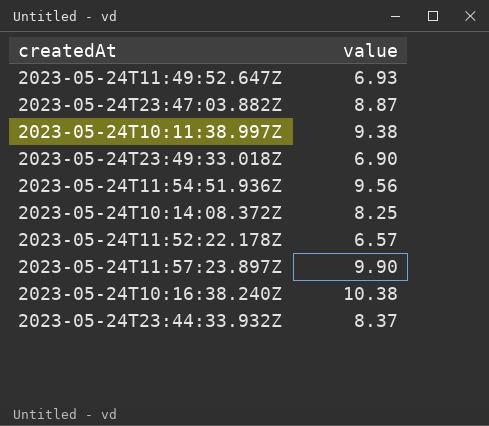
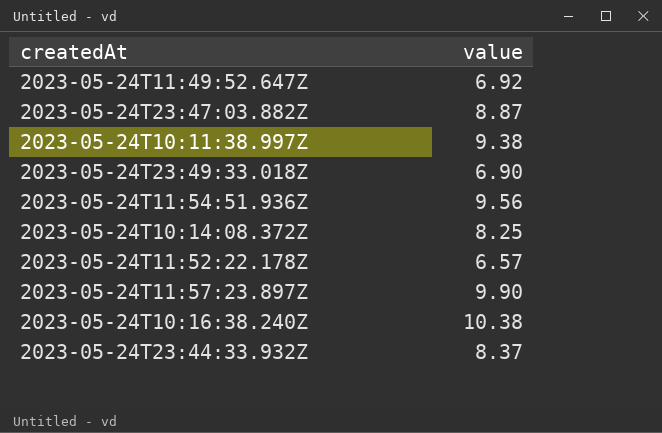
2023-05-24T11:49:52.647Z | value: 6.93 -> 6.92

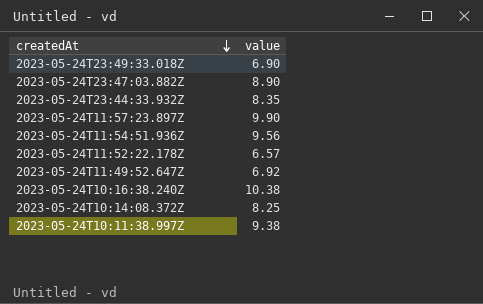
row order: none -> createdAt descending
2023-05-24T23:47:03.882Z | value: 8.87 -> 8.90
2023-05-24T23:44:33.932Z | value: 8.37 -> 8.35

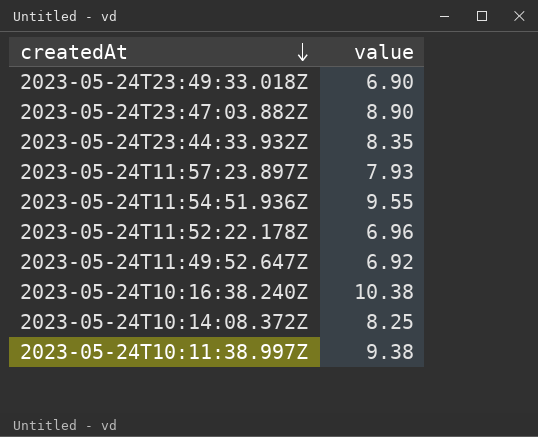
2023-05-24T11:57:23.897Z | value: 9.90 -> 7.93
2023-05-24T11:54:51.936Z | value: 9.56 -> 9.55
2023-05-24T11:52:22.178Z | value: 6.57 -> 6.96

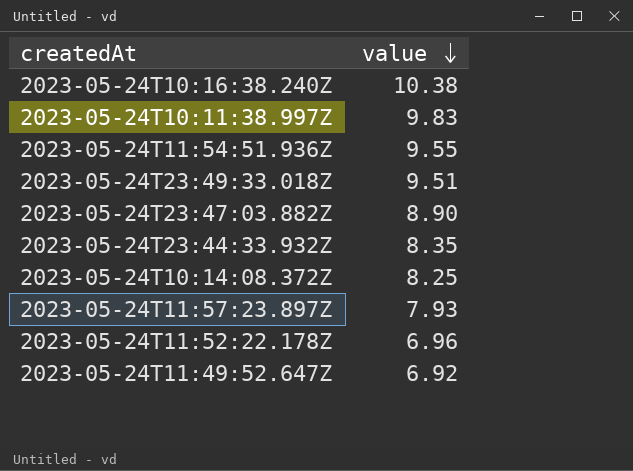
row order: createdAt descending -> value descending
2023-05-24T10:11:38.997Z | value: 9.38 -> 9.83
2023-05-24T23:49:33.018Z | value: 6.90 -> 9.51

